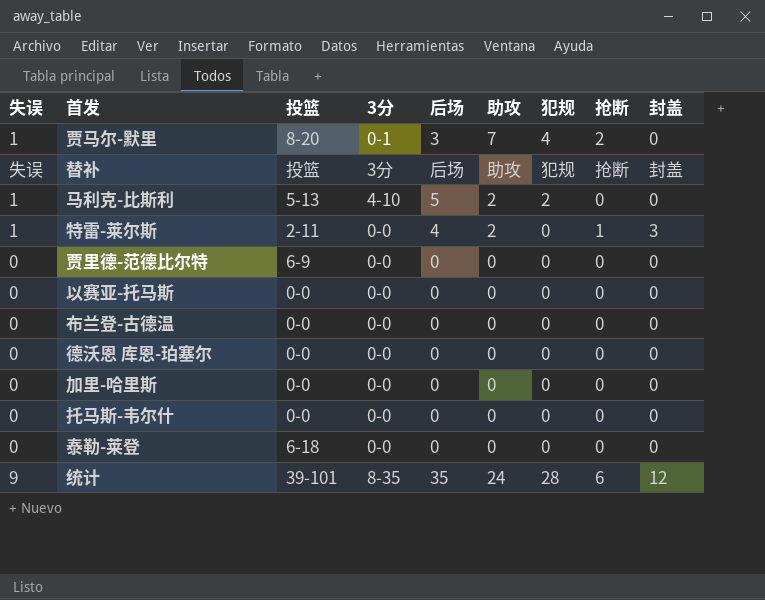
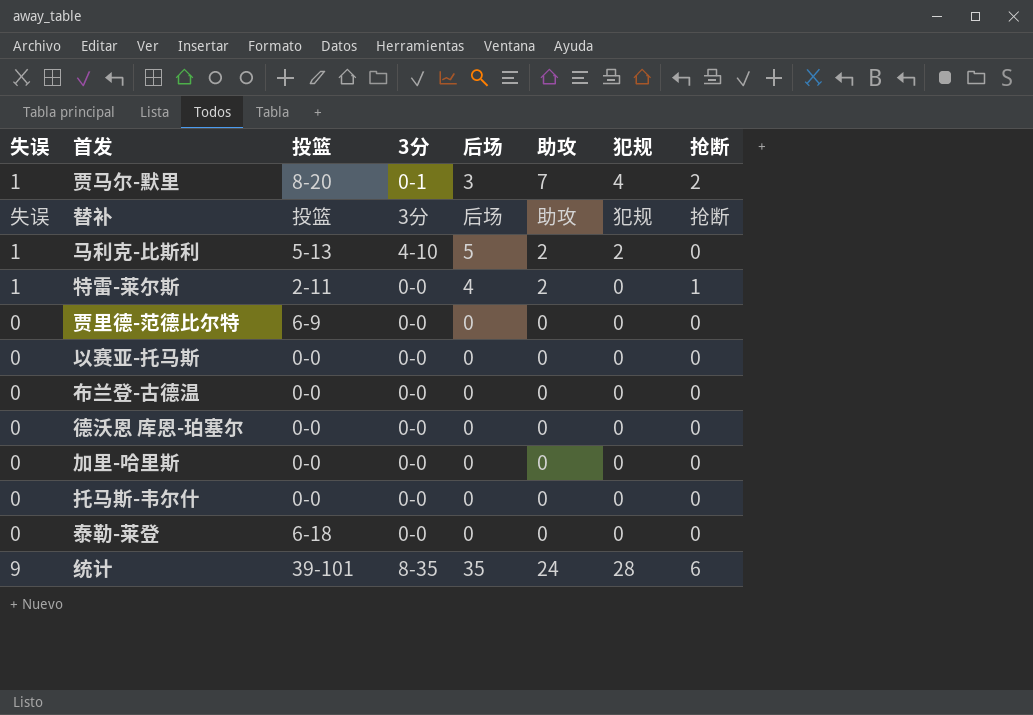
column 封盖 | position: 9 -> none

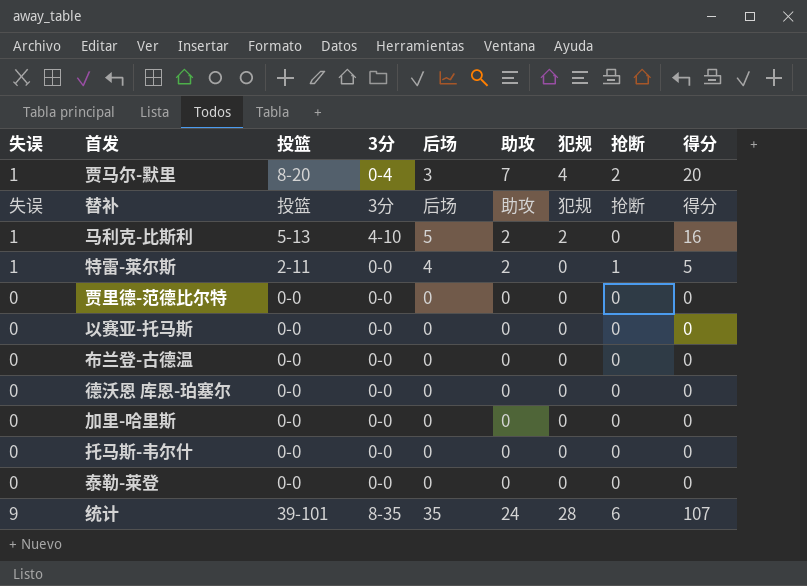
column 得分 | position: none -> 9
贾马尔-默里 | 3分: 0-1 -> 0-4
贾里德-范德比尔特 | 投篮: 6-9 -> 0-0
泰勒-莱登 | 投篮: 6-18 -> 0-0

